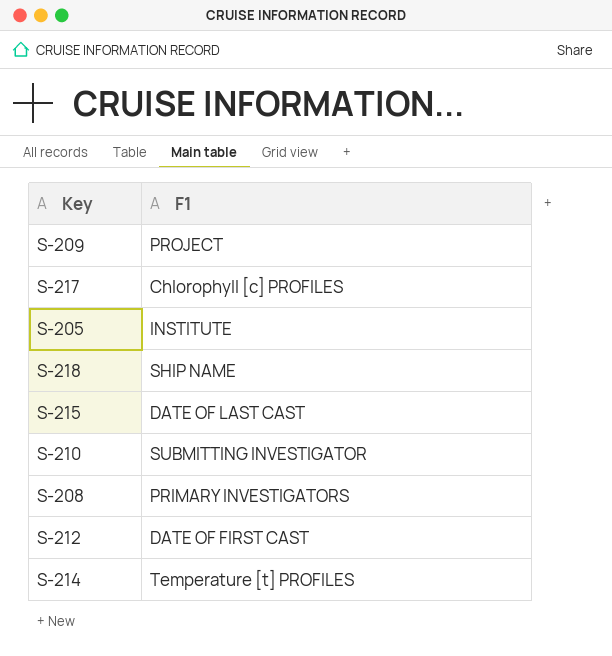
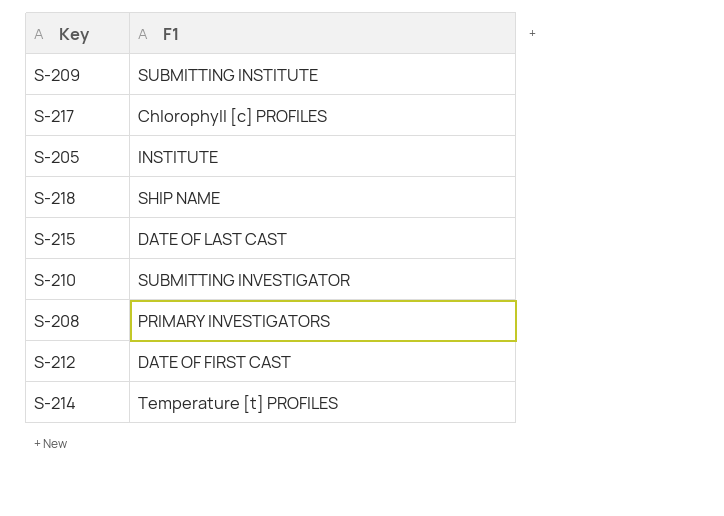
S-209 | F1: PROJECT -> SUBMITTING INSTITUTE

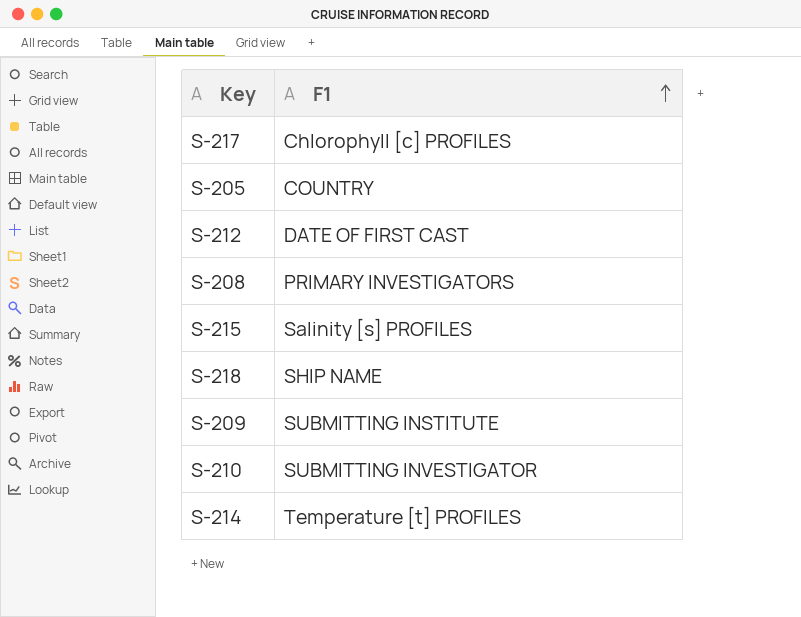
row order: none -> F1 ascending
S-205 | F1: INSTITUTE -> COUNTRY
S-215 | F1: DATE OF LAST CAST -> Salinity [s] PROFILES

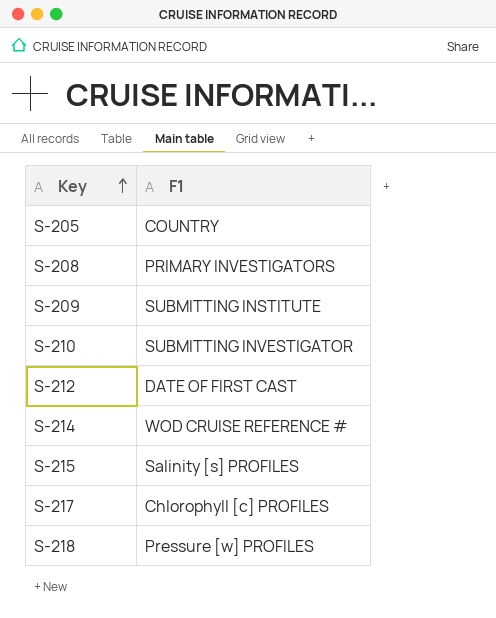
row order: F1 ascending -> Key ascending
S-214 | F1: Temperature [t] PROFILES -> WOD CRUISE REFERENCE #
S-218 | F1: SHIP NAME -> Pressure [w] PROFILES

